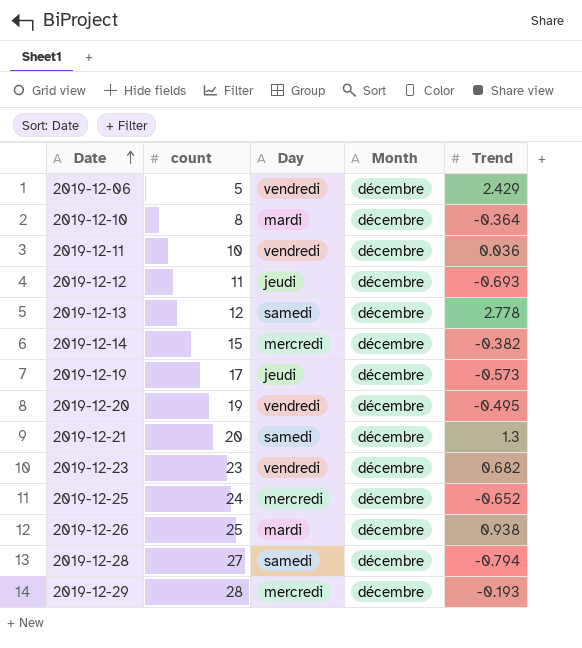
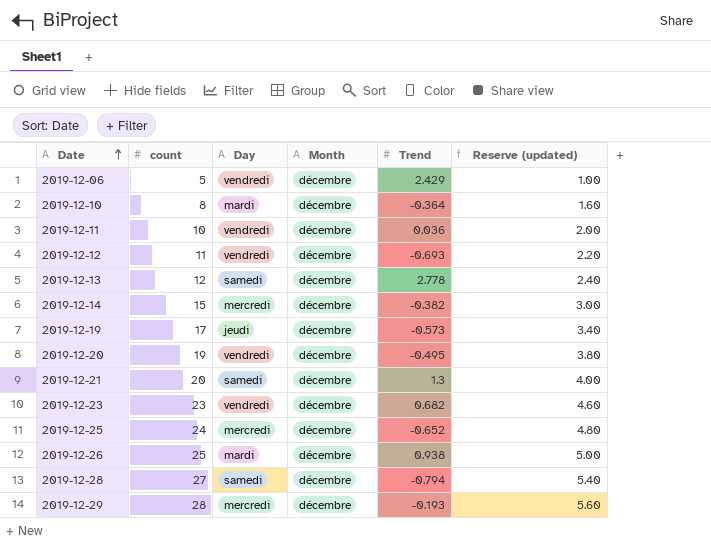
column Reserve (updated) | formula: none -> [count] * 0.2
2019-12-12 | Day: jeudi -> vendredi

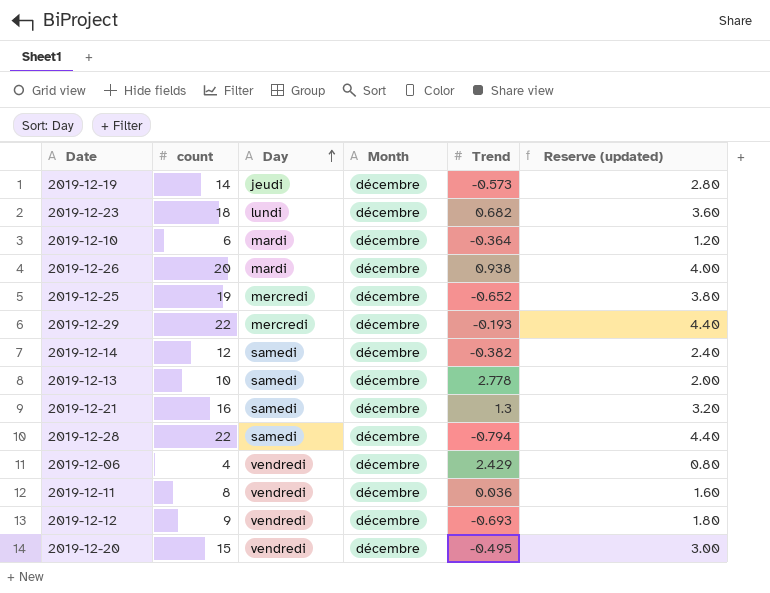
row order: Date ascending -> Day ascending
2019-12-19 | count: 17 -> 14
2019-12-19 | Reserve (updated): 3.40 -> 2.80
2019-12-23 | count: 23 -> 18
2019-12-23 | Day: vendredi -> lundi
2019-12-23 | Reserve (updated): 4.60 -> 3.60
2019-12-10 | count: 8 -> 6
2019-12-10 | Reserve (updated): 1.60 -> 1.20
2019-12-26 | count: 25 -> 20
2019-12-26 | Reserve (updated): 5.00 -> 4.00
2019-12-25 | count: 24 -> 19
2019-12-25 | Reserve (updated): 4.80 -> 3.80
2019-12-29 | count: 28 -> 22
2019-12-29 | Reserve (updated): 5.60 -> 4.40
2019-12-14 | count: 15 -> 12
2019-12-14 | Day: mercredi -> samedi
2019-12-14 | Reserve (updated): 3.00 -> 2.40
2019-12-13 | count: 12 -> 10
2019-12-13 | Reserve (updated): 2.40 -> 2.00
2019-12-21 | count: 20 -> 16
2019-12-21 | Reserve (updated): 4.00 -> 3.20
2019-12-28 | count: 27 -> 22
2019-12-28 | Reserve (updated): 5.40 -> 4.40
2019-12-06 | count: 5 -> 4
2019-12-06 | Reserve (updated): 1.00 -> 0.80
2019-12-11 | count: 10 -> 8
2019-12-11 | Reserve (updated): 2.00 -> 1.60
2019-12-12 | count: 11 -> 9
2019-12-12 | Reserve (updated): 2.20 -> 1.80
2019-12-20 | count: 19 -> 15
2019-12-20 | Reserve (updated): 3.80 -> 3.00

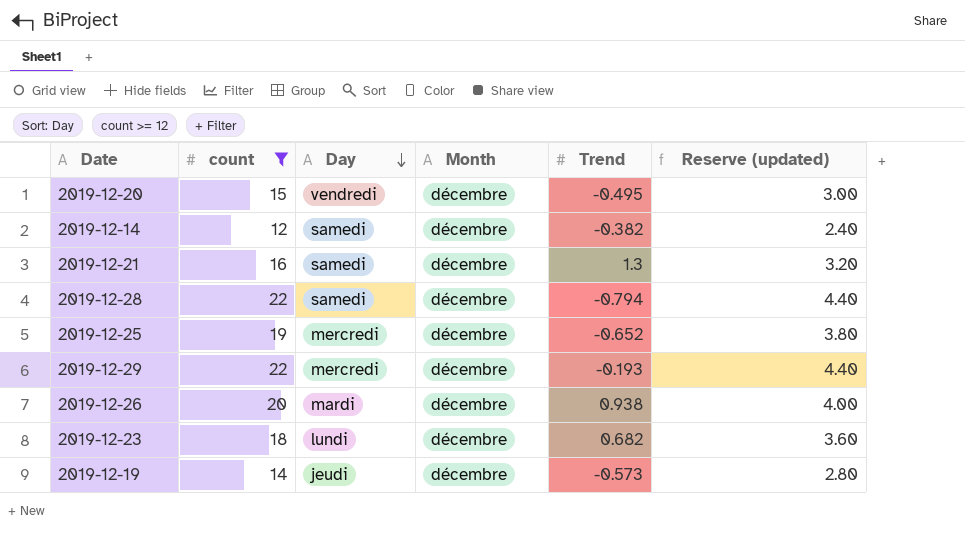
filter: none -> count >= 12
row order: Day ascending -> Day descending

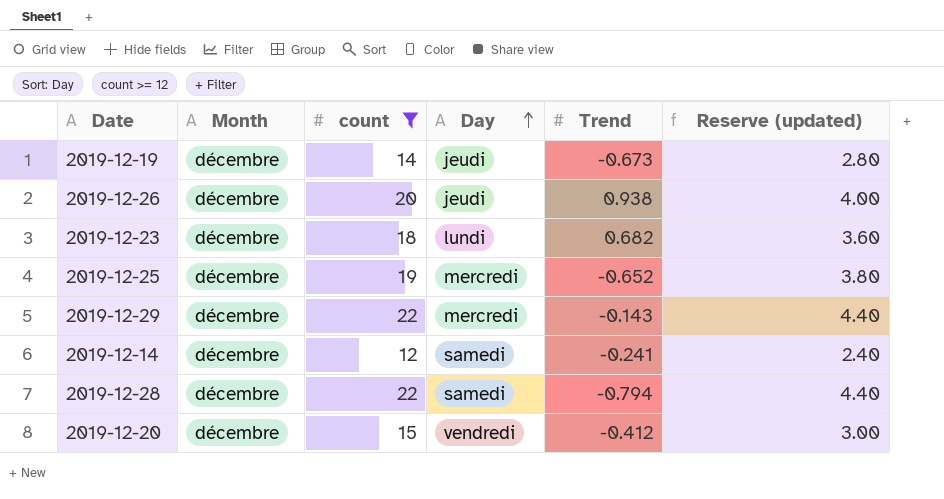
row order: Day descending -> Day ascending
column Month | position: 4 -> 2
row 2019-12-21: 16 | samedi | décembre | 1.3 | 3.20 -> none
2019-12-19 | Trend: -0.573 -> -0.673
2019-12-26 | Day: mardi -> jeudi
2019-12-29 | Trend: -0.193 -> -0.143
2019-12-14 | Trend: -0.382 -> -0.241
2019-12-20 | Trend: -0.495 -> -0.412

